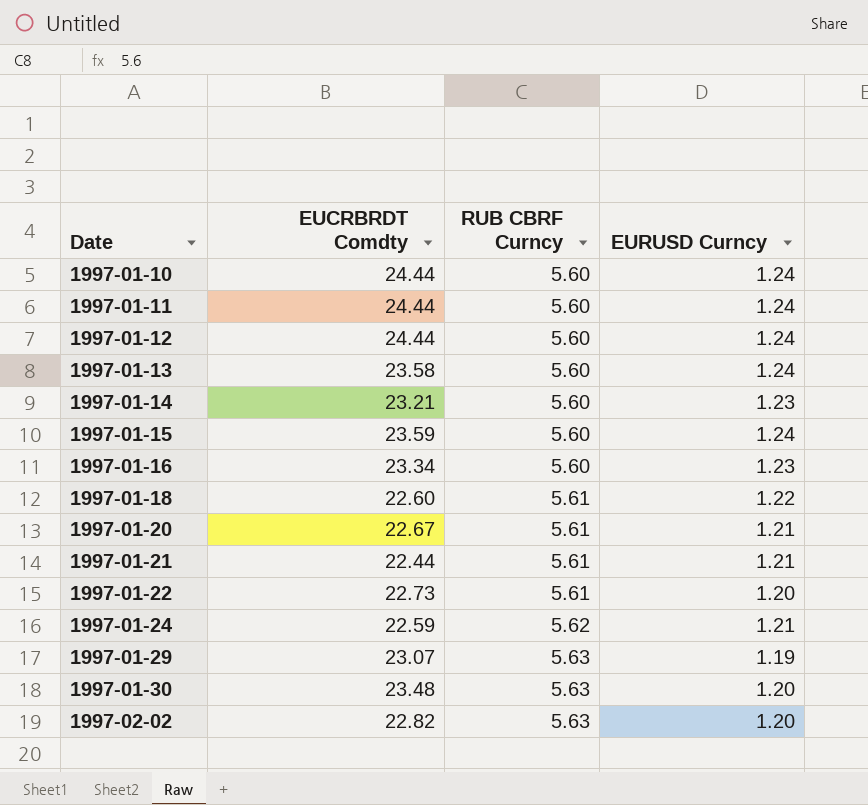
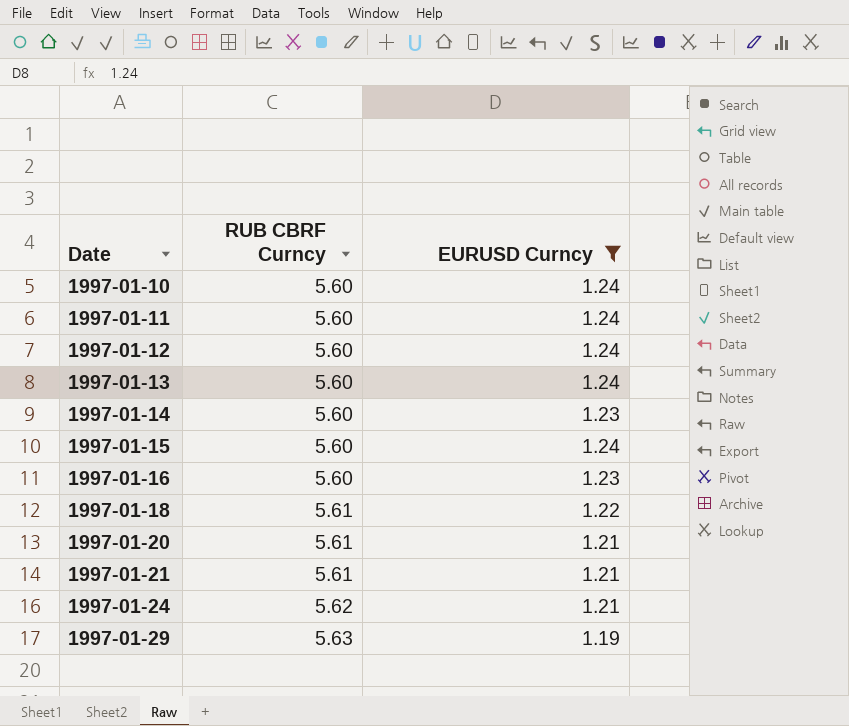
filter: none -> EURUSD Curncy != 1.20
column EUCRBRDT Comdty | position: 2 -> none

